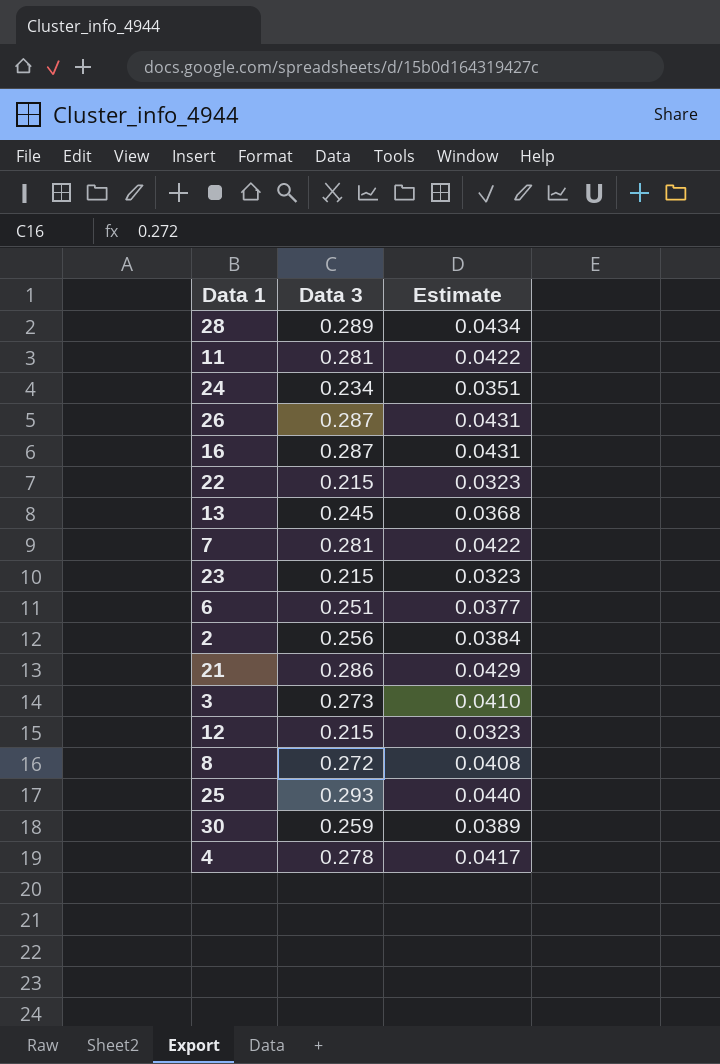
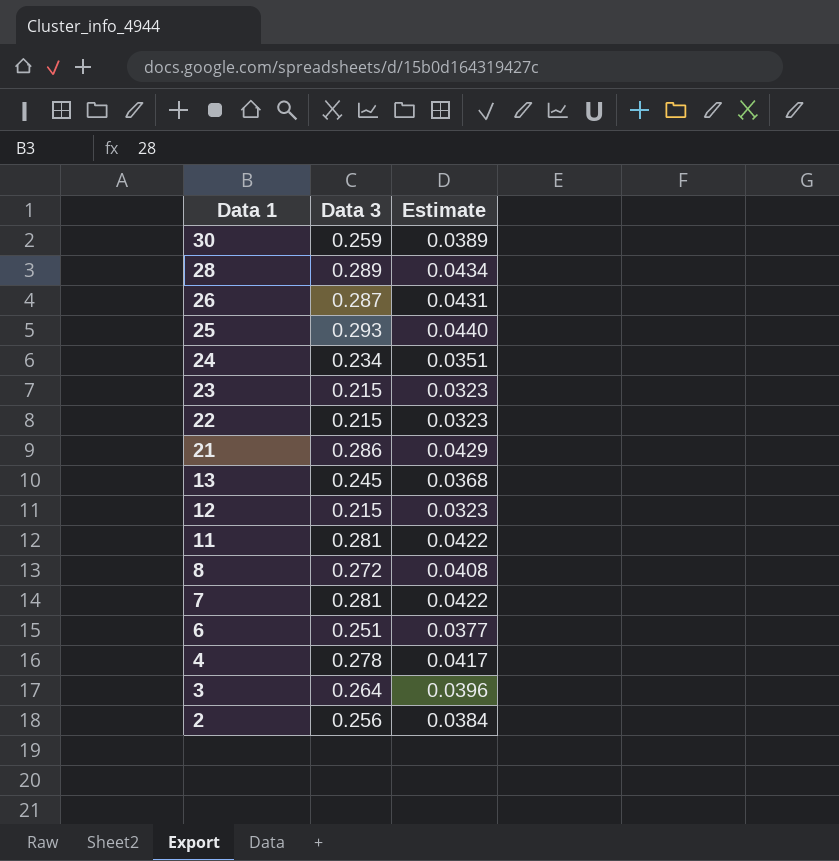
row order: none -> Data 1 descending
row 16: 0.287 | 0.0431 -> none
3 | Data 3: 0.273 -> 0.264
3 | Estimate: 0.0410 -> 0.0396

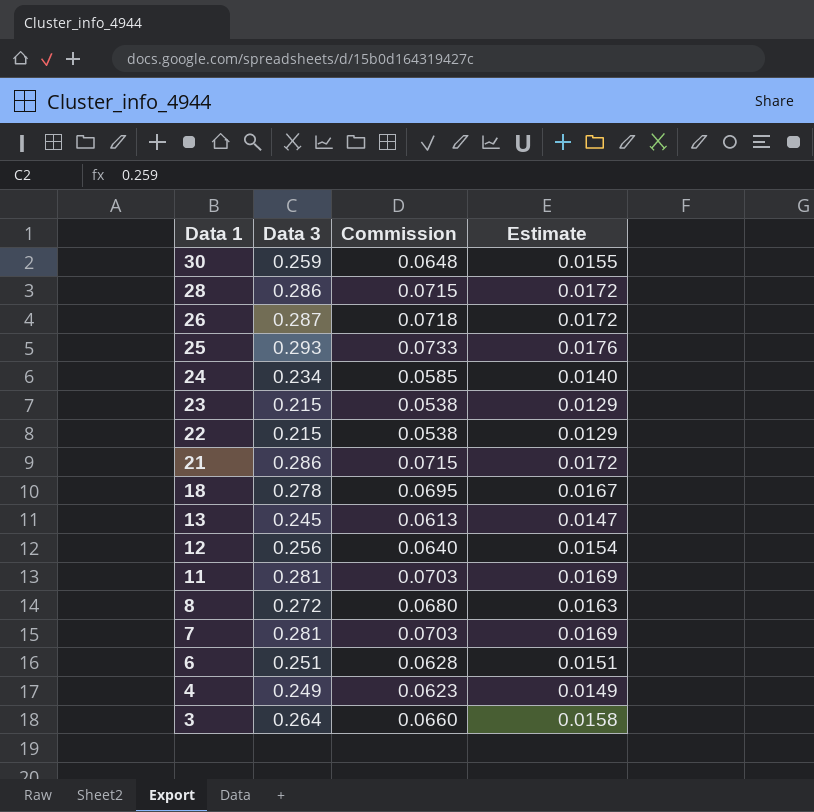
column Commission | formula: none -> [Data 3] * 0.25
column Estimate | formula: [Data 3] * 0.15 -> [Data 3] * 0.06
row 2: 0.256 | 0.0384 -> none
28 | Data 3: 0.289 -> 0.286
row 18: none -> 0.278 | 0.0695 | 0.0167
12 | Data 3: 0.215 -> 0.256
4 | Data 3: 0.278 -> 0.249

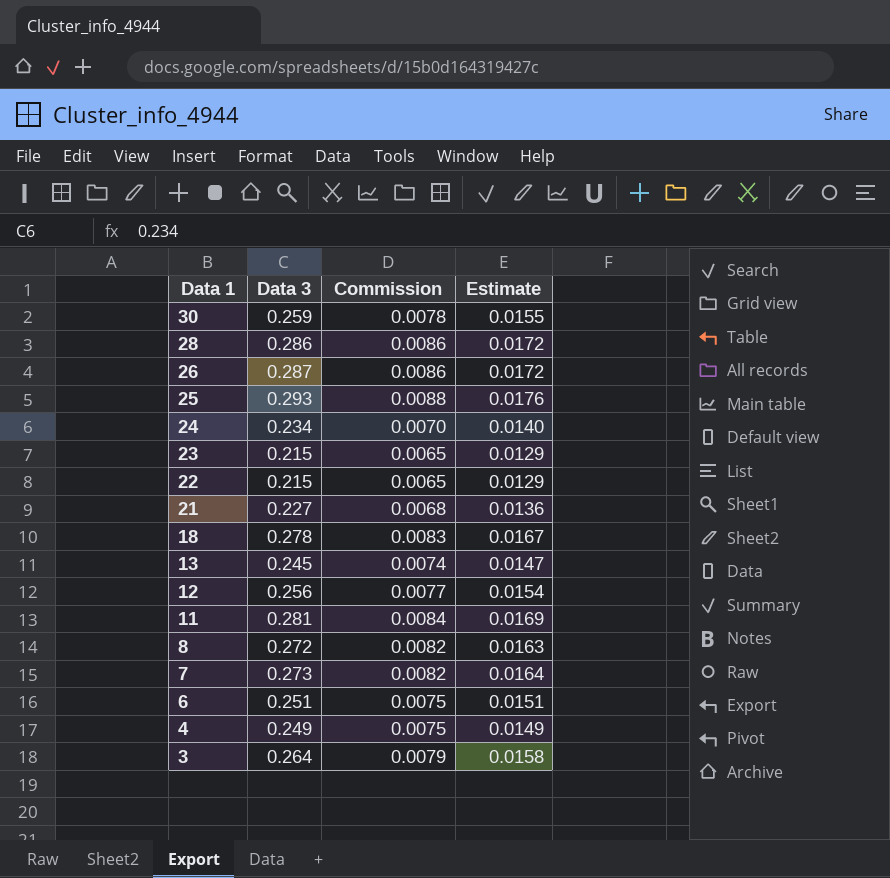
column Commission | formula: [Data 3] * 0.25 -> [Data 3] * 0.03
21 | Data 3: 0.286 -> 0.227
21 | Estimate: 0.0172 -> 0.0136
7 | Data 3: 0.281 -> 0.273
7 | Estimate: 0.0169 -> 0.0164

